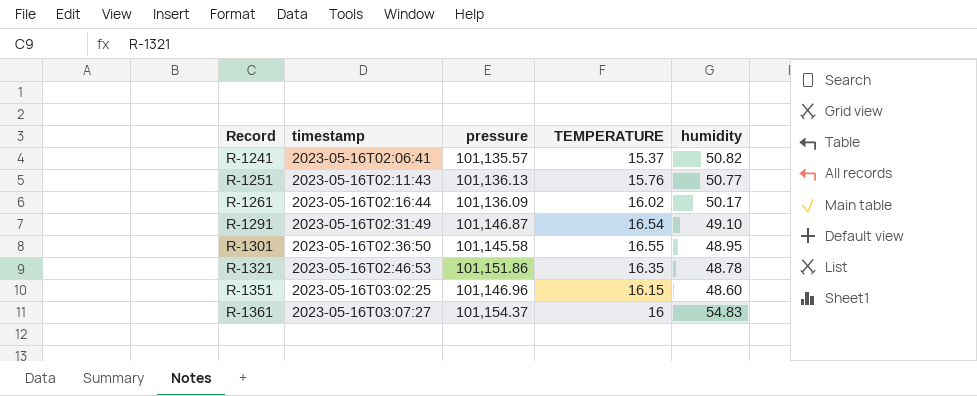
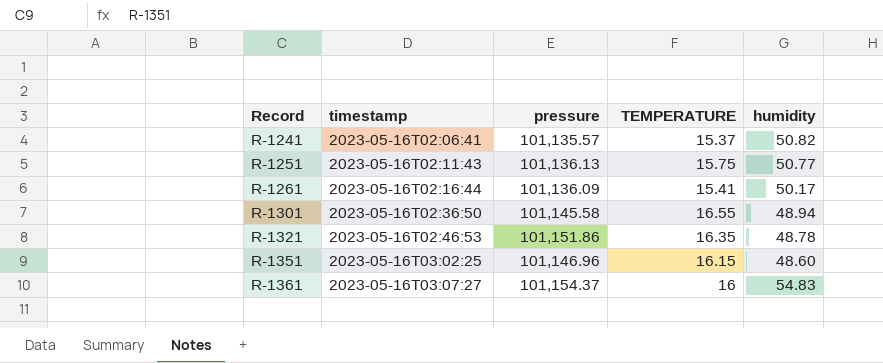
row R-1291: 2023-05-16T02:31:49 | 101,146.87 | 16.54 | 49.10 -> none
R-1251 | TEMPERATURE: 15.76 -> 15.75
R-1261 | TEMPERATURE: 16.02 -> 15.41
R-1301 | humidity: 48.95 -> 48.94

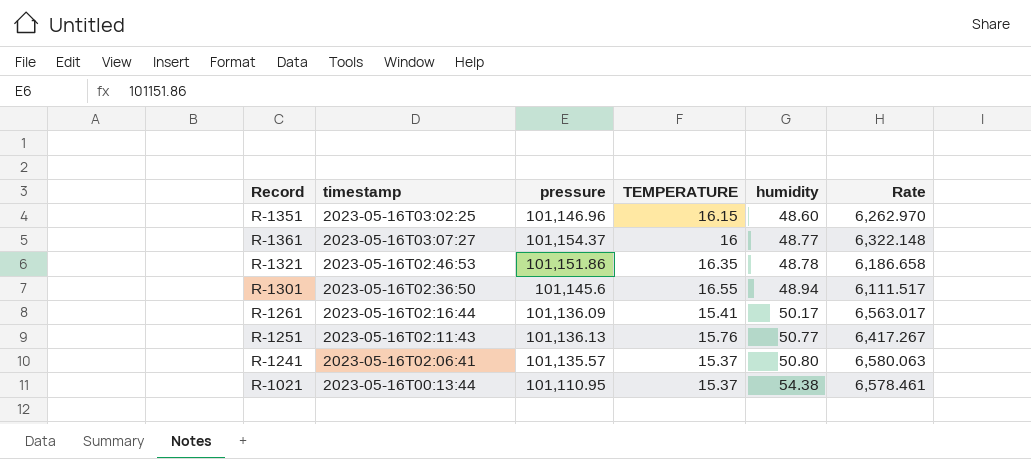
row order: Record ascending -> humidity ascending
column Rate | formula: none -> [pressure] / [TEMPERATURE]
R-1361 | humidity: 54.83 -> 48.77
R-1301 | pressure: 101,145.58 -> 101,145.6
R-1251 | TEMPERATURE: 15.75 -> 15.76
R-1241 | humidity: 50.82 -> 50.80
row R-1021: none -> 2023-05-16T00:13:44 | 101,110.95 | 15.37 | 54.38 | 6,578.461

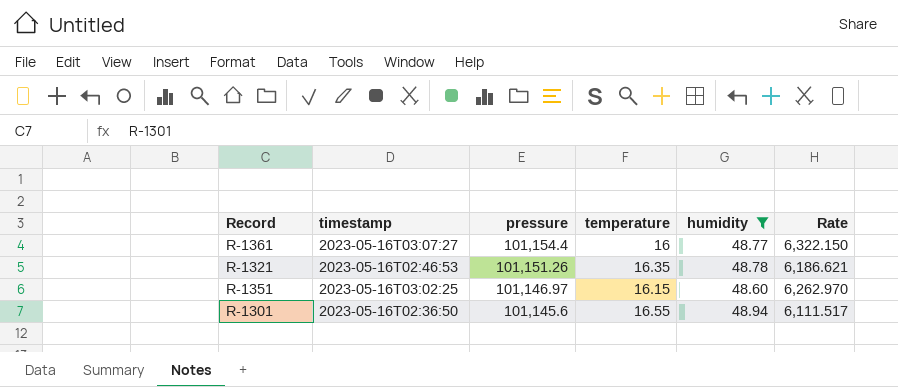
filter: none -> humidity <= 48.94
row order: humidity ascending -> pressure descending
column name: TEMPERATURE -> temperature
R-1361 | pressure: 101,154.37 -> 101,154.4
R-1361 | Rate: 6,322.148 -> 6,322.150
R-1321 | pressure: 101,151.86 -> 101,151.26
R-1321 | Rate: 6,186.658 -> 6,186.621
R-1351 | pressure: 101,146.96 -> 101,146.97

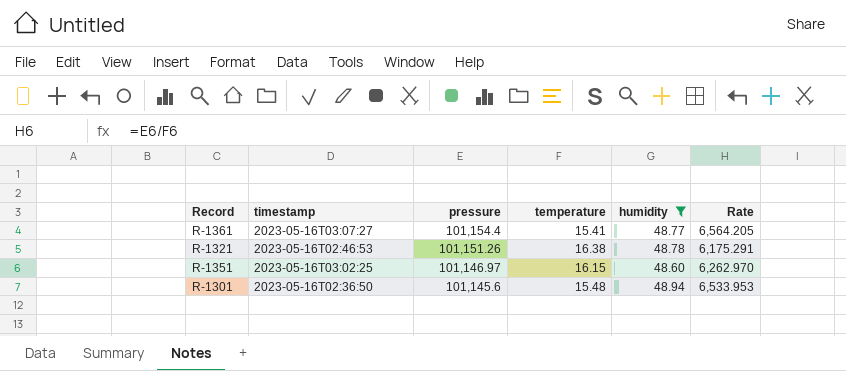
R-1361 | temperature: 16 -> 15.41
R-1361 | Rate: 6,322.150 -> 6,564.205
R-1321 | temperature: 16.35 -> 16.38
R-1321 | Rate: 6,186.621 -> 6,175.291
R-1301 | temperature: 16.55 -> 15.48
R-1301 | Rate: 6,111.517 -> 6,533.953

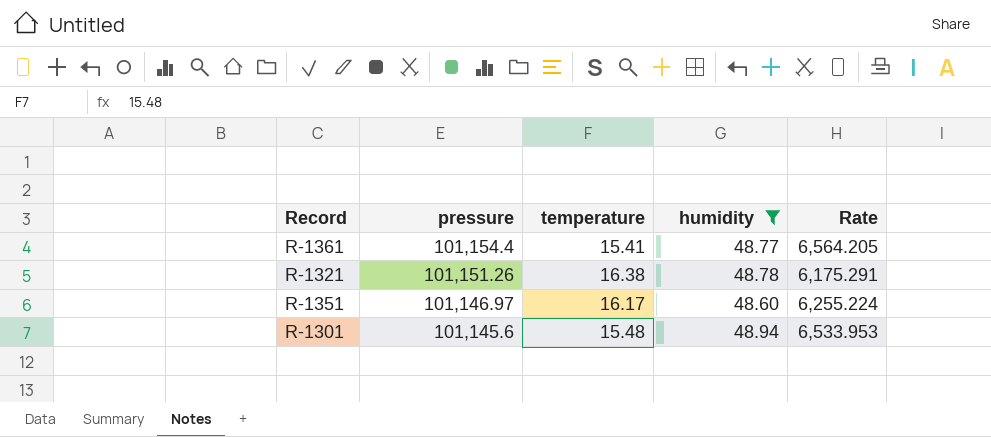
column timestamp | position: 2 -> none
R-1351 | temperature: 16.15 -> 16.17
R-1351 | Rate: 6,262.970 -> 6,255.224

